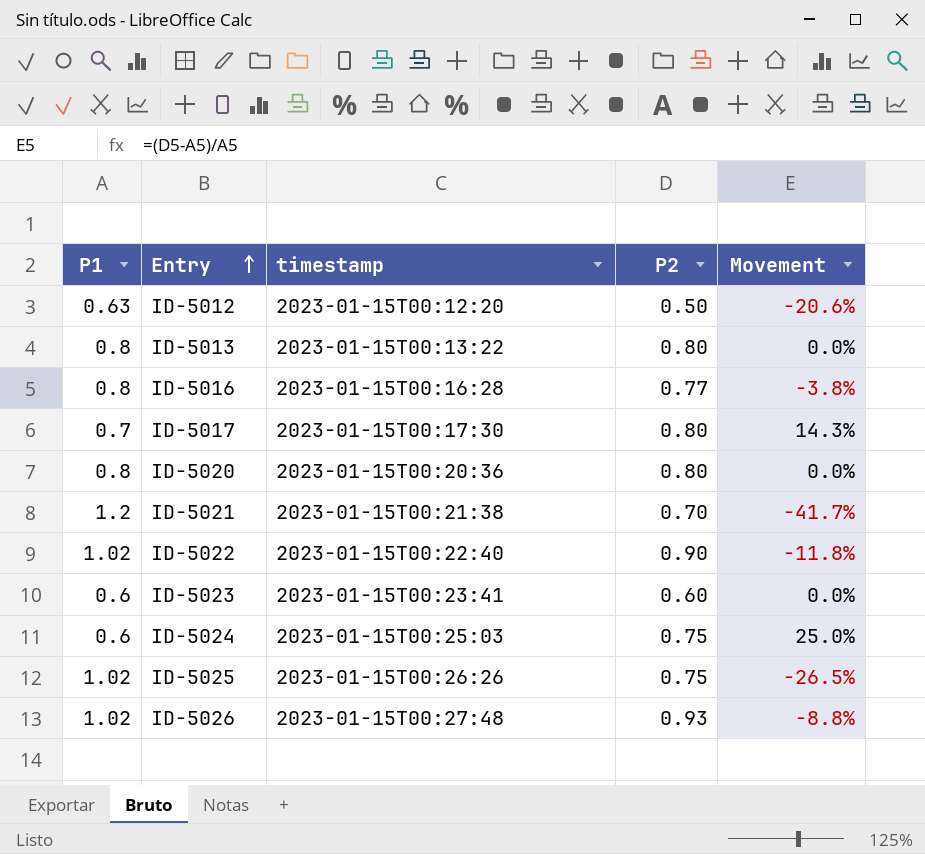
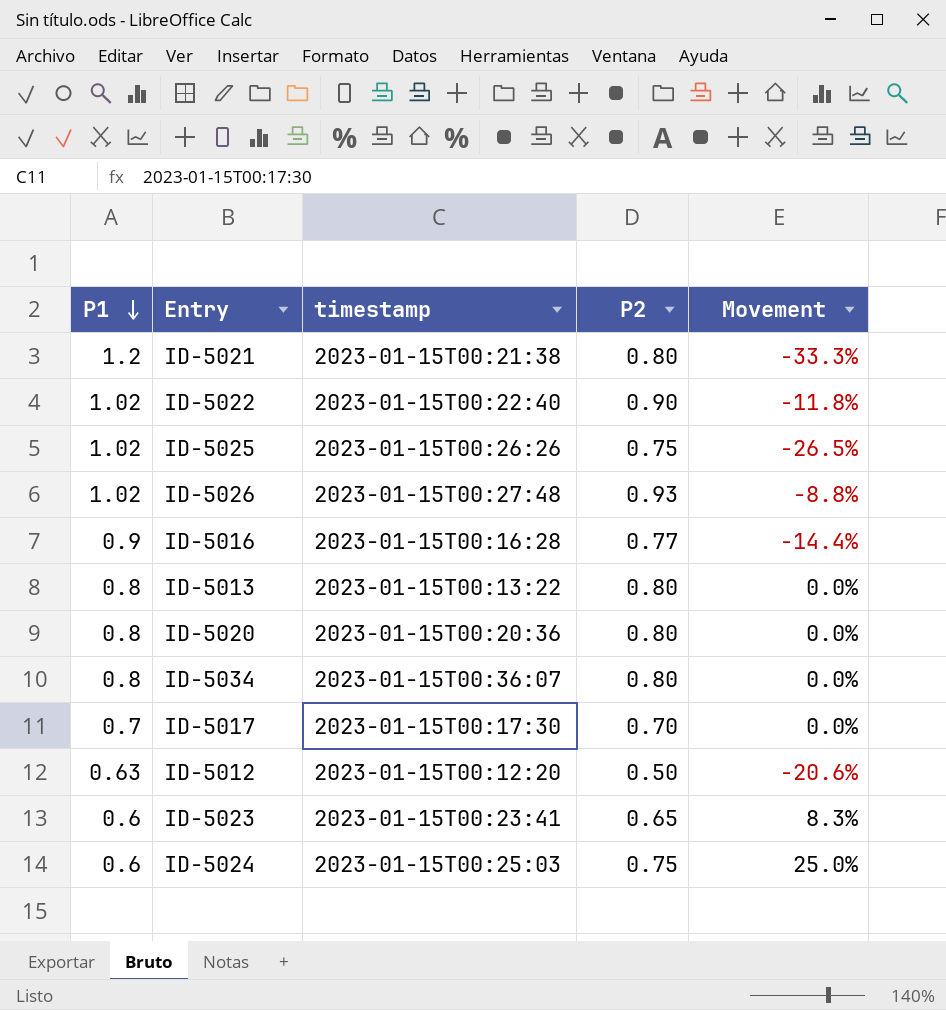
row order: Entry ascending -> P1 descending
ID-5021 | P2: 0.70 -> 0.80
ID-5021 | Movement: -41.7% -> -33.3%
ID-5016 | P1: 0.8 -> 0.9
ID-5016 | Movement: -3.8% -> -14.4%
row ID-5034: none -> 0.8 | 2023-01-15T00:36:07 | 0.80 | 0.0%
ID-5017 | P2: 0.80 -> 0.70
ID-5017 | Movement: 14.3% -> 0.0%
ID-5023 | P2: 0.60 -> 0.65
ID-5023 | Movement: 0.0% -> 8.3%

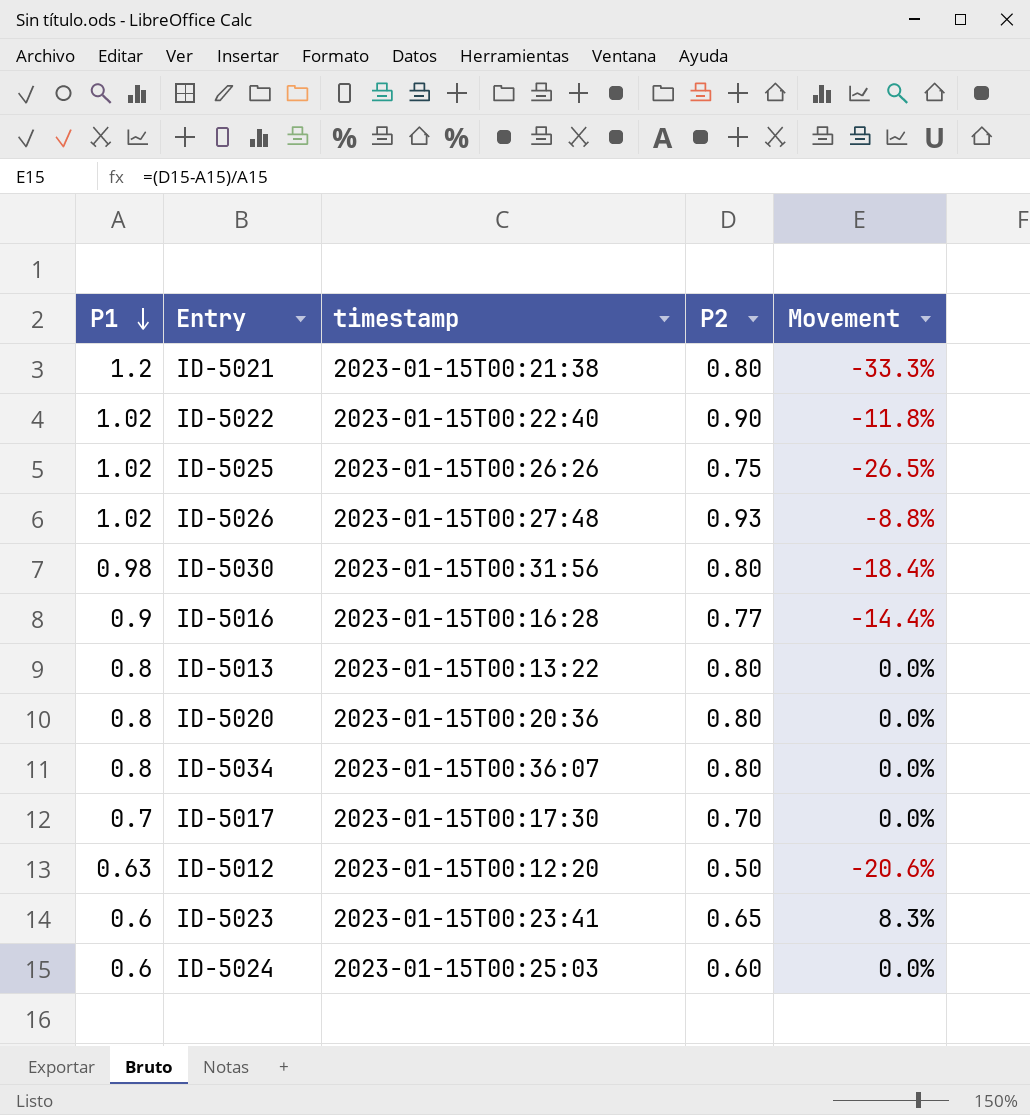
row ID-5030: none -> 0.98 | 2023-01-15T00:31:56 | 0.80 | -18.4%
ID-5024 | P2: 0.75 -> 0.60
ID-5024 | Movement: 25.0% -> 0.0%

